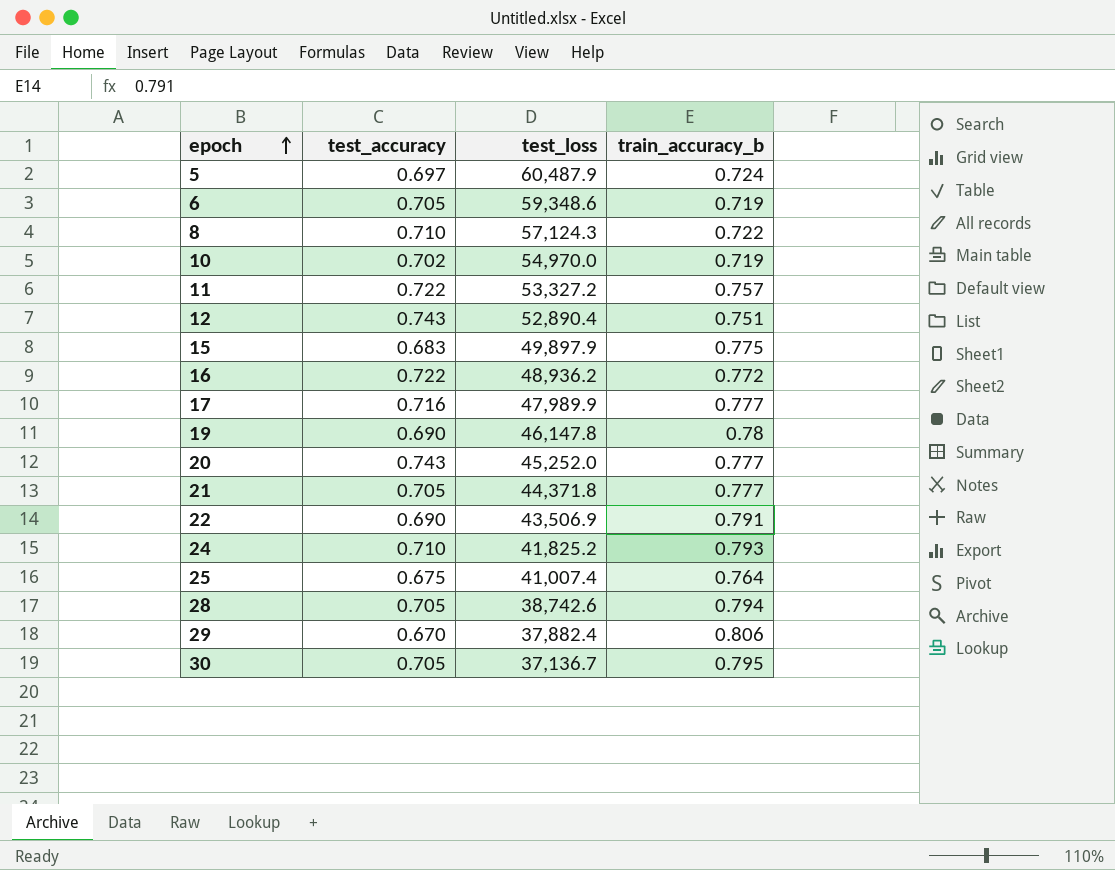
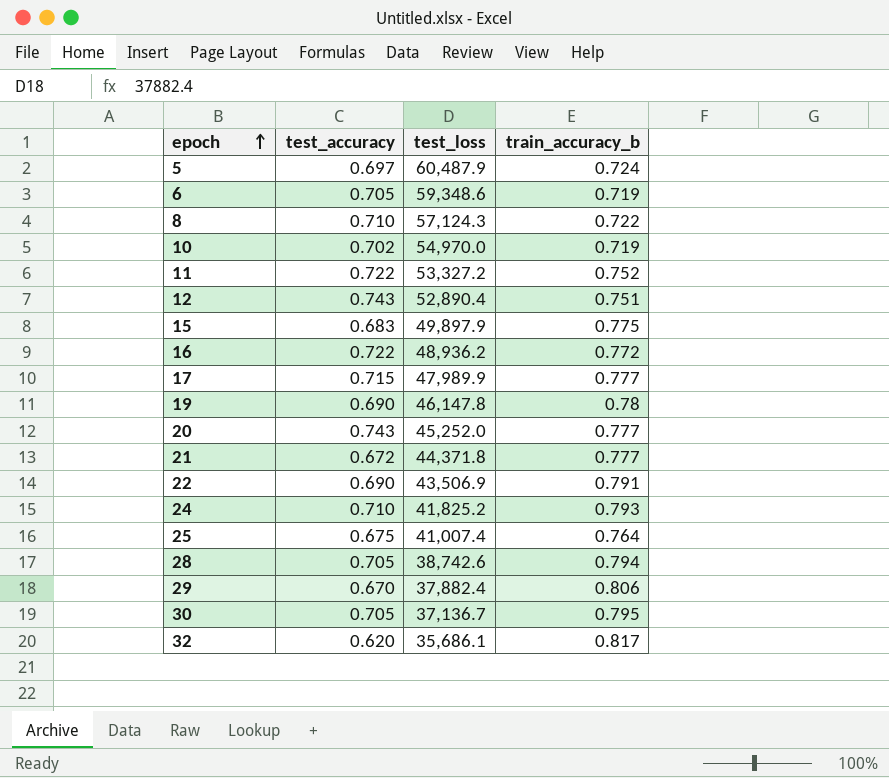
11 | train_accuracy_b: 0.757 -> 0.752
17 | test_accuracy: 0.716 -> 0.715
21 | test_accuracy: 0.705 -> 0.672
row 32: none -> 0.620 | 35,686.1 | 0.817

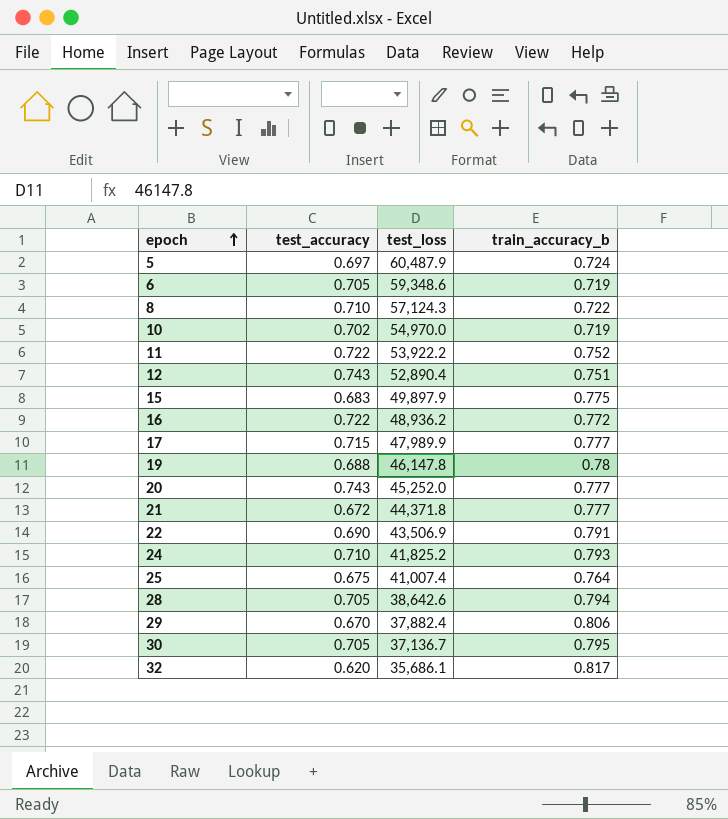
11 | test_loss: 53,327.2 -> 53,922.2
19 | test_accuracy: 0.690 -> 0.688
28 | test_loss: 38,742.6 -> 38,642.6

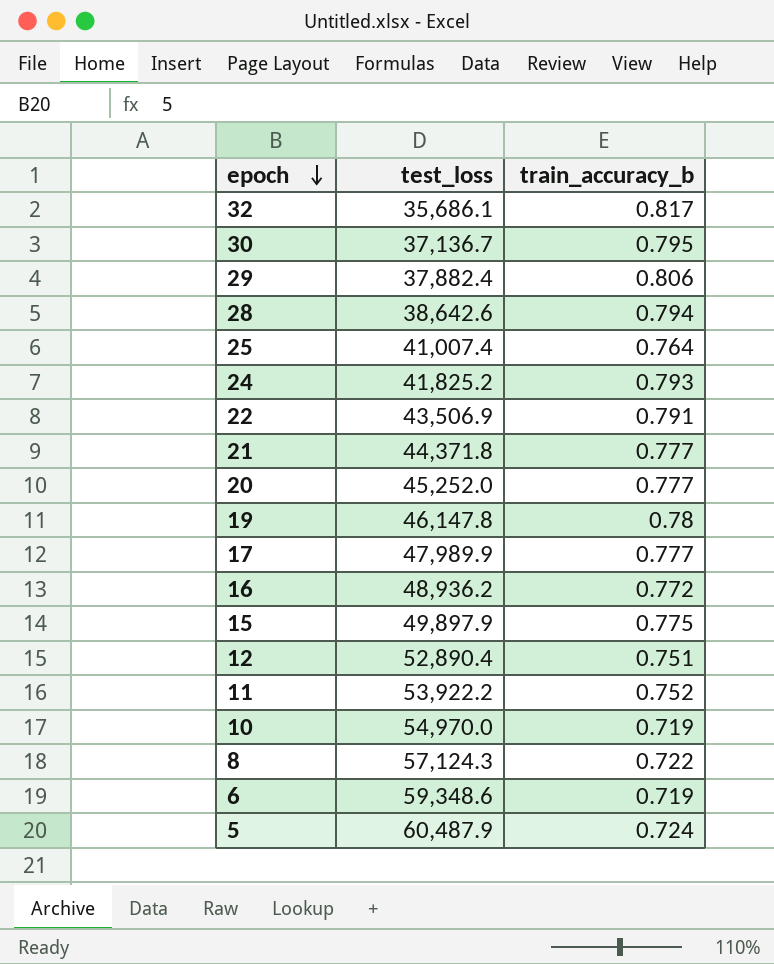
row order: epoch ascending -> epoch descending
column test_accuracy | position: 2 -> none

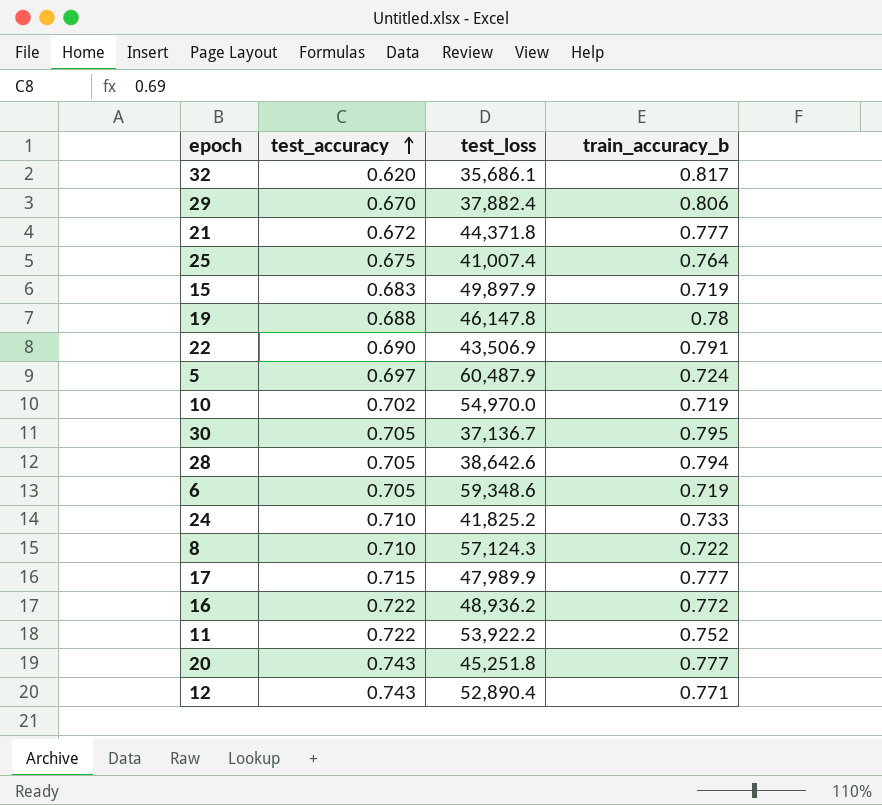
row order: epoch descending -> test_accuracy ascending
column test_accuracy | position: none -> 2
15 | train_accuracy_b: 0.775 -> 0.719
24 | train_accuracy_b: 0.793 -> 0.733
20 | test_loss: 45,252.0 -> 45,251.8
12 | train_accuracy_b: 0.751 -> 0.771

